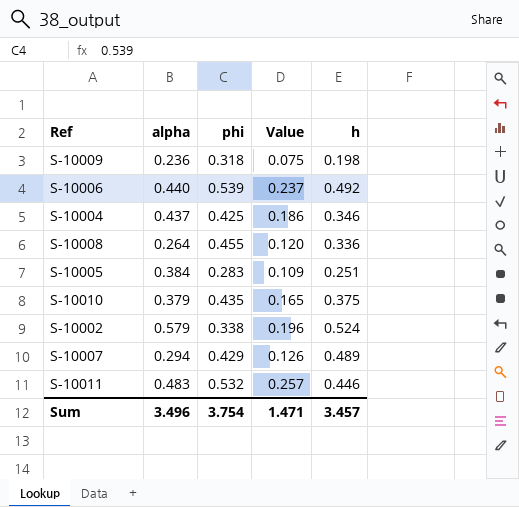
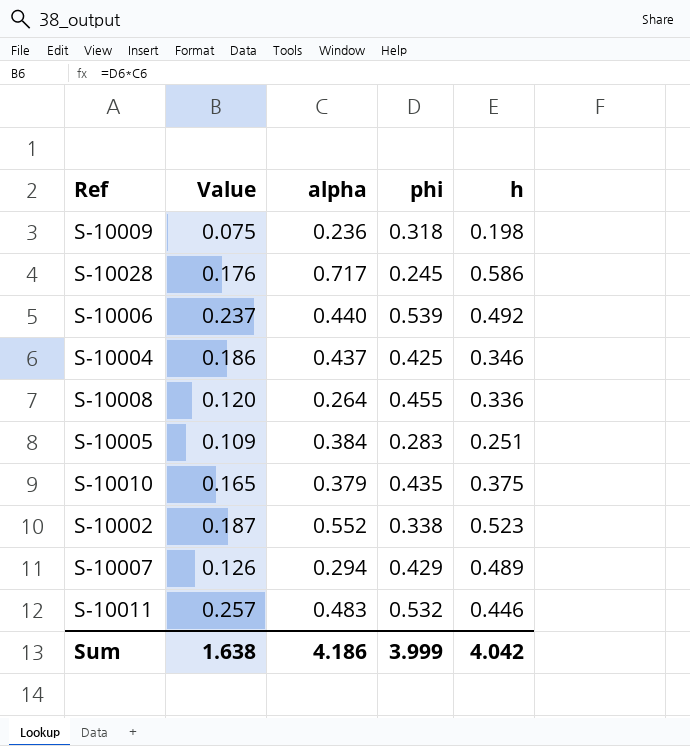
column Value | position: 4 -> 2
row S-10028: none -> 0.176 | 0.717 | 0.245 | 0.586
S-10002 | Value: 0.196 -> 0.187
S-10002 | alpha: 0.579 -> 0.552
S-10002 | h: 0.524 -> 0.523
Sum | Value: 1.471 -> 1.638
Sum | alpha: 3.496 -> 4.186
Sum | phi: 3.754 -> 3.999
Sum | h: 3.457 -> 4.042

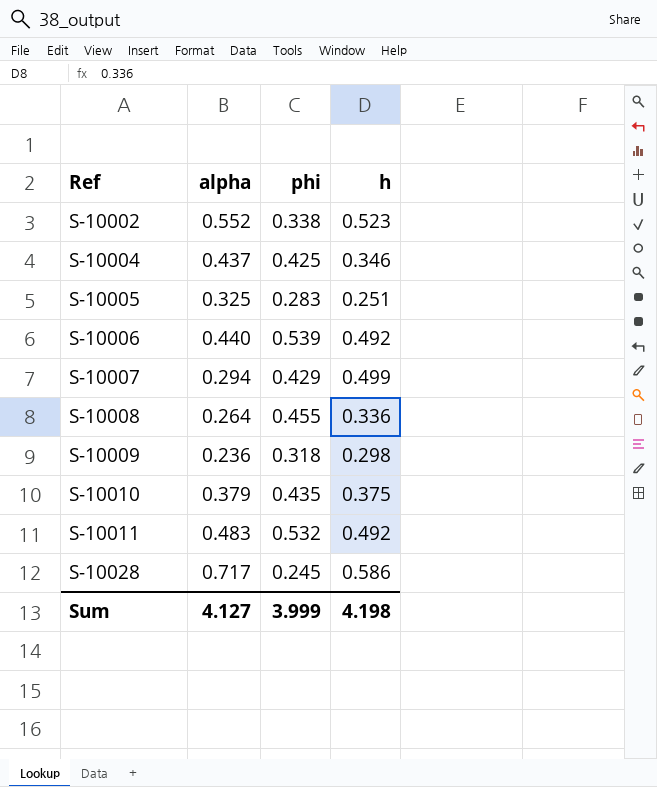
row order: none -> Ref ascending
column Value | formula: [alpha] * [phi] -> none
S-10005 | alpha: 0.384 -> 0.325
S-10007 | h: 0.489 -> 0.499
S-10009 | h: 0.198 -> 0.298
S-10011 | h: 0.446 -> 0.492
Sum | alpha: 4.186 -> 4.127
Sum | h: 4.042 -> 4.198

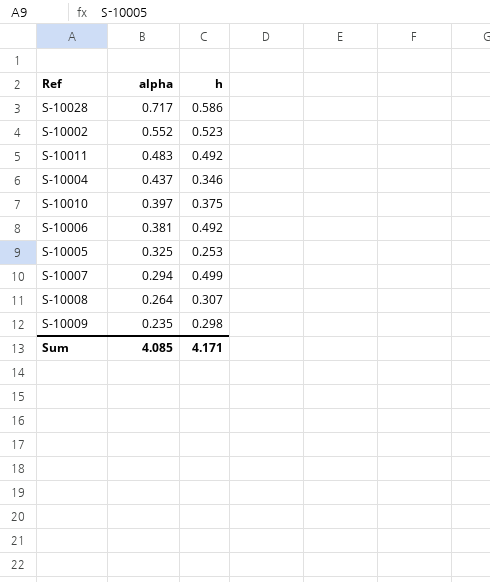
row order: Ref ascending -> alpha descending
column phi | position: 3 -> none
S-10010 | alpha: 0.379 -> 0.397
S-10006 | alpha: 0.440 -> 0.381
S-10005 | h: 0.251 -> 0.253
S-10008 | h: 0.336 -> 0.307
S-10009 | alpha: 0.236 -> 0.235
Sum | alpha: 4.127 -> 4.085
Sum | h: 4.198 -> 4.171

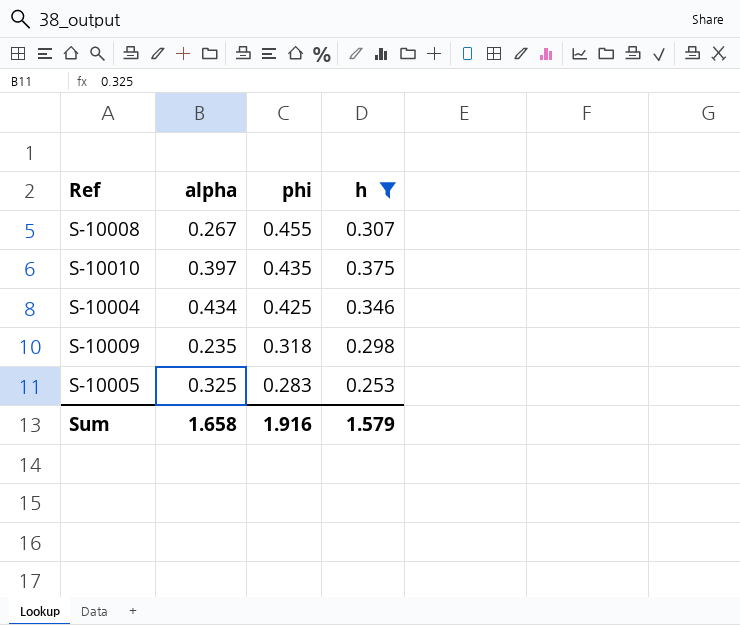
filter: none -> h <= 0.375
row order: alpha descending -> phi descending
column phi | position: none -> 3
S-10008 | alpha: 0.264 -> 0.267
S-10004 | alpha: 0.437 -> 0.434
Sum | alpha: 4.085 -> 1.658
Sum | h: 4.171 -> 1.579

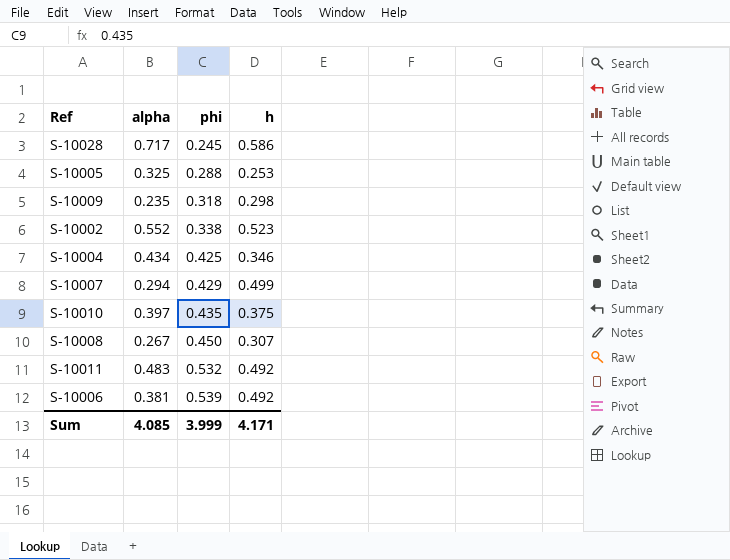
filter: h <= 0.375 -> none
row order: phi descending -> phi ascending
S-10005 | phi: 0.283 -> 0.288
S-10008 | phi: 0.455 -> 0.450
Sum | alpha: 1.658 -> 4.085
Sum | phi: 1.916 -> 3.999
Sum | h: 1.579 -> 4.171

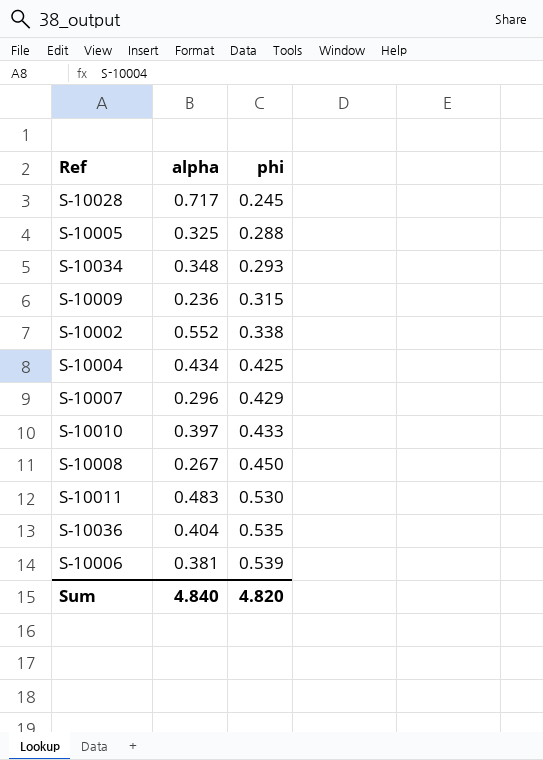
column h | position: 4 -> none
row S-10034: none -> 0.348 | 0.293
S-10009 | alpha: 0.235 -> 0.236
S-10009 | phi: 0.318 -> 0.315
S-10007 | alpha: 0.294 -> 0.296
S-10010 | phi: 0.435 -> 0.433
S-10011 | phi: 0.532 -> 0.530
row S-10036: none -> 0.404 | 0.535
Sum | alpha: 4.085 -> 4.840
Sum | phi: 3.999 -> 4.820

